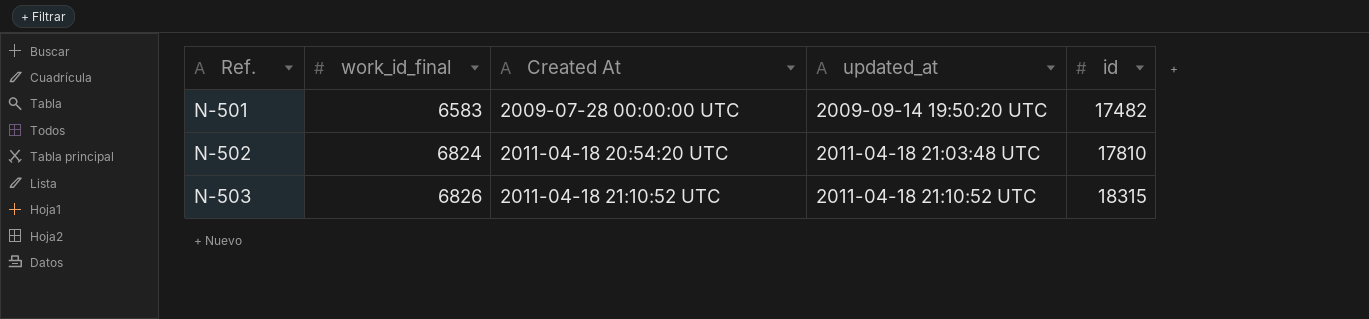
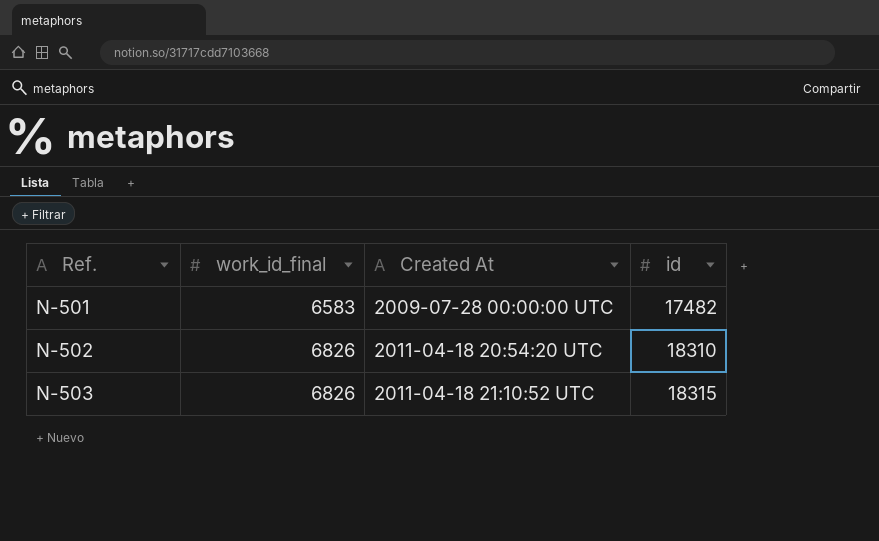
column updated_at | position: 4 -> none
N-502 | work_id_final: 6824 -> 6826
N-502 | id: 17810 -> 18310

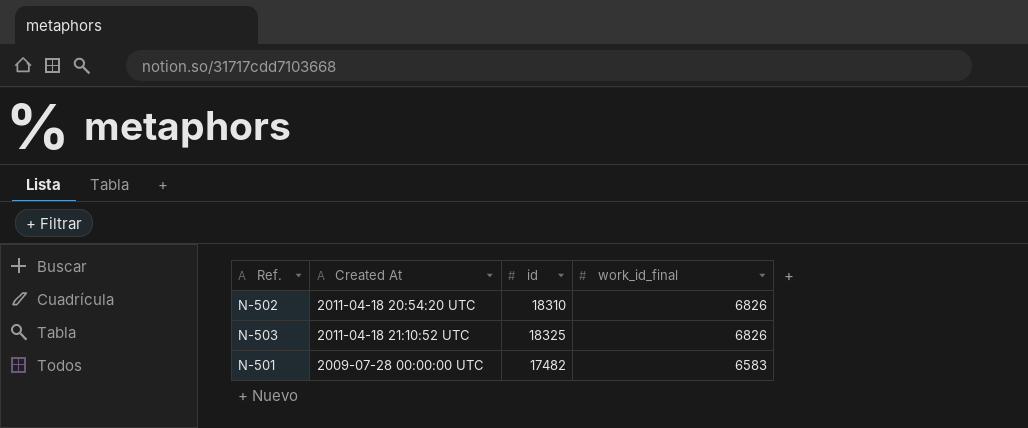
row order: Ref. ascending -> work_id_final descending
column work_id_final | position: 2 -> 4
N-503 | id: 18315 -> 18325

